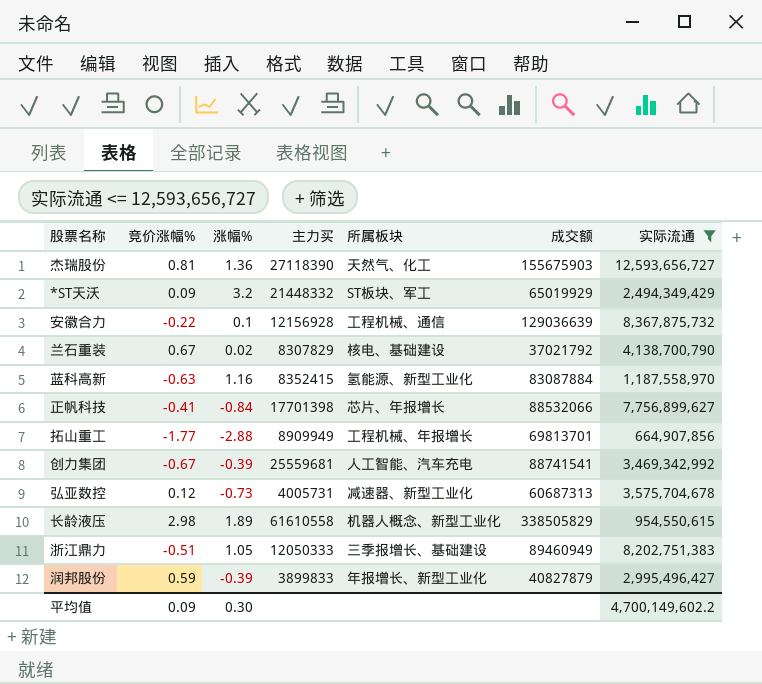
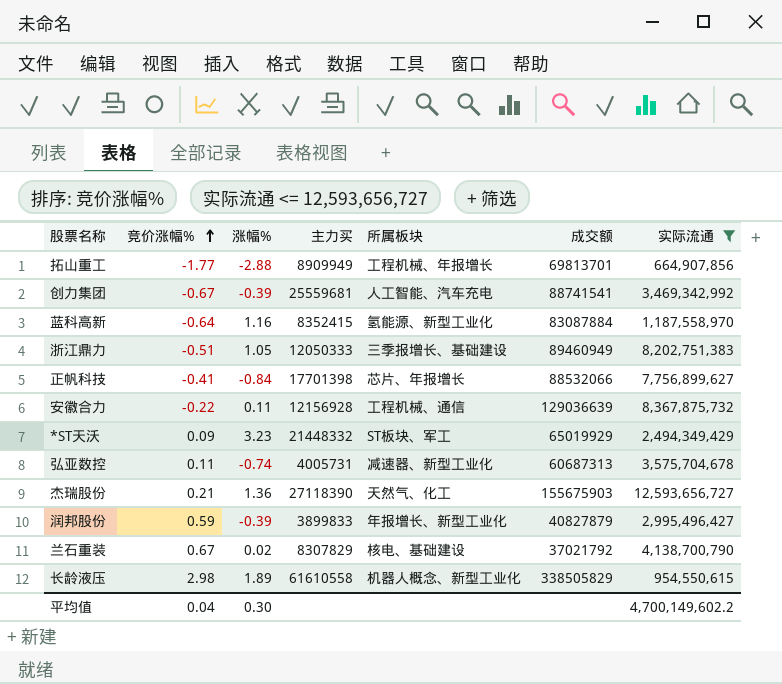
row order: none -> 竞价涨幅% ascending
蓝科高新 | 竞价涨幅%: -0.63 -> -0.64
安徽合力 | 涨幅%: 0.1 -> 0.11
*ST天沃 | 涨幅%: 3.2 -> 3.23
弘亚数控 | 竞价涨幅%: 0.12 -> 0.11
弘亚数控 | 涨幅%: -0.73 -> -0.74
杰瑞股份 | 竞价涨幅%: 0.81 -> 0.21
平均值 | 竞价涨幅%: 0.09 -> 0.04

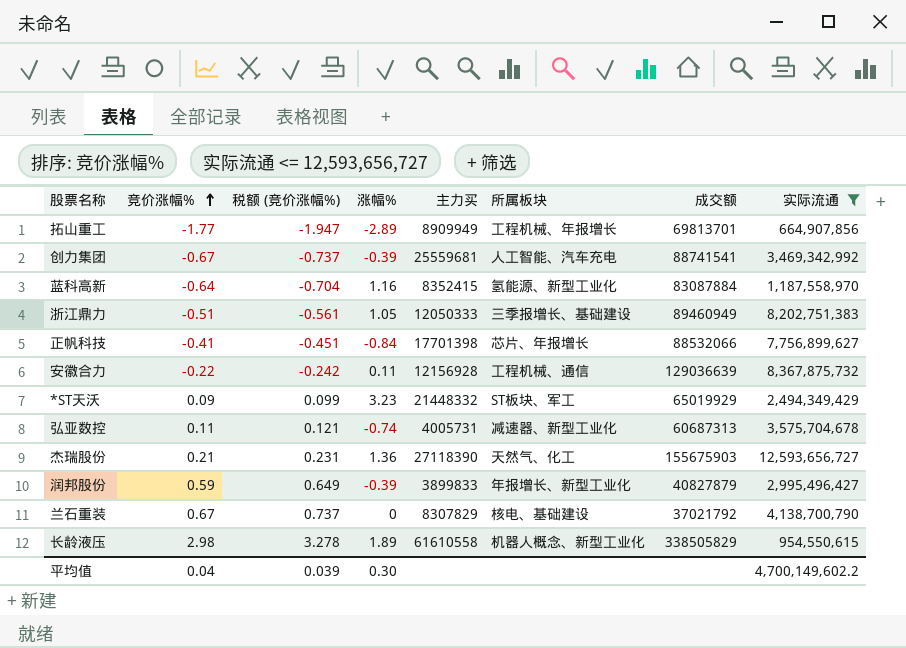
column 税额 (竞价涨幅%) | formula: none -> [竞价涨幅%] * 1.1
拓山重工 | 涨幅%: -2.88 -> -2.89
兰石重装 | 涨幅%: 0.02 -> 0

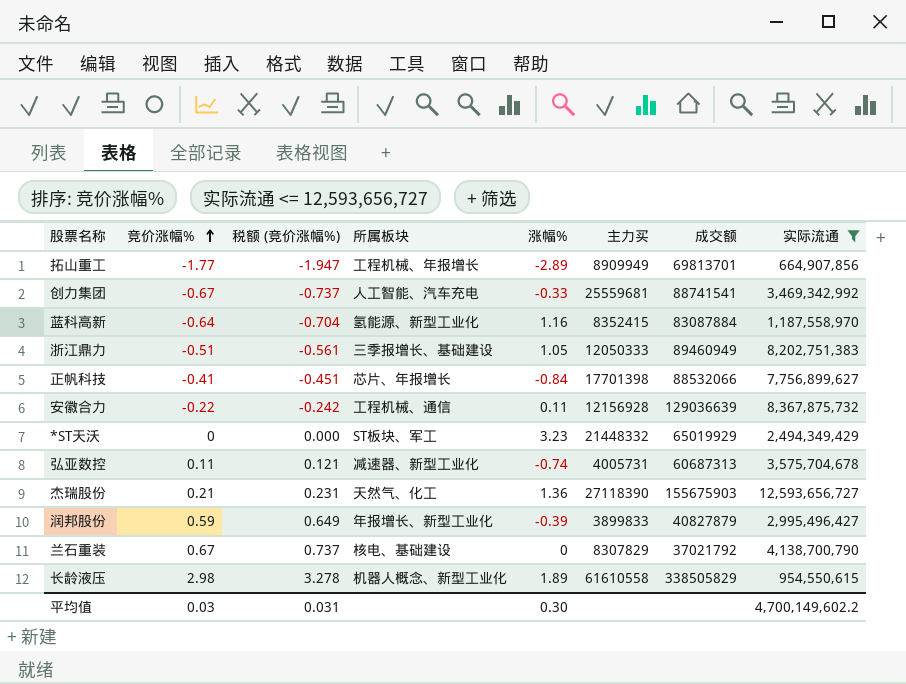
column 所属板块 | position: 6 -> 4
创力集团 | 涨幅%: -0.39 -> -0.33
*ST天沃 | 竞价涨幅%: 0.09 -> 0
*ST天沃 | 税额 (竞价涨幅%): 0.099 -> 0.000
平均值 | 竞价涨幅%: 0.04 -> 0.03
平均值 | 税额 (竞价涨幅%): 0.039 -> 0.031

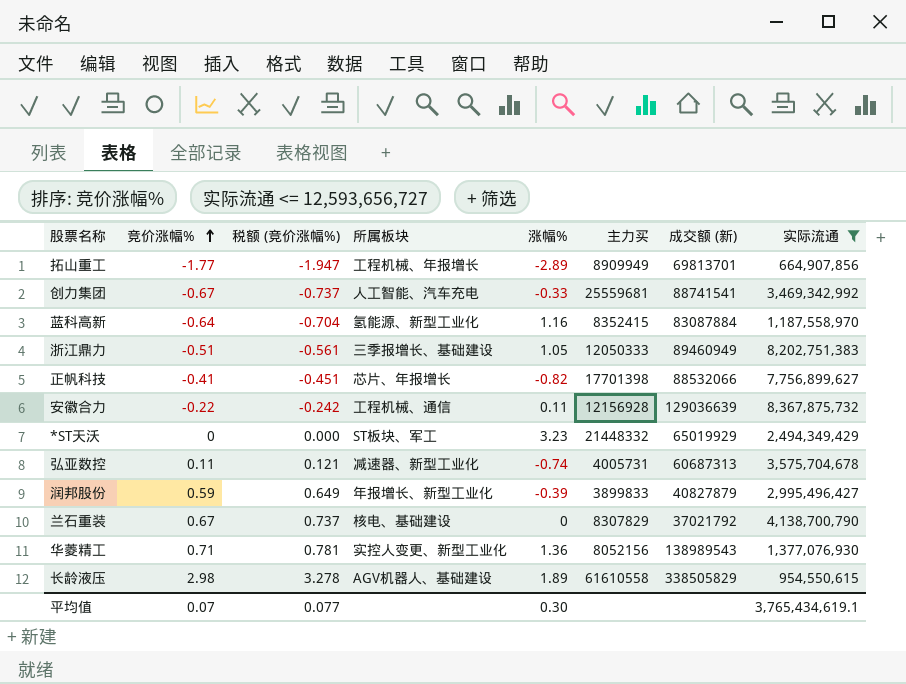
column name: 成交额 -> 成交额 (新)
row 杰瑞股份: 0.21 | 0.231 | 天然气、化工 | 1.36 | 27118390 | 155675903 | 12,593,656,727 -> none
正帆科技 | 涨幅%: -0.84 -> -0.82
row 华菱精工: none -> 0.71 | 0.781 | 实控人变更、新型工业化 | 1.36 | 8052156 | 138989543 | 1,377,076,930
长龄液压 | 所属板块: 机器人概念、新型工业化 -> AGV机器人、基础建设
平均值 | 竞价涨幅%: 0.03 -> 0.07
平均值 | 税额 (竞价涨幅%): 0.031 -> 0.077
平均值 | 实际流通: 4,700,149,602.2 -> 3,765,434,619.1

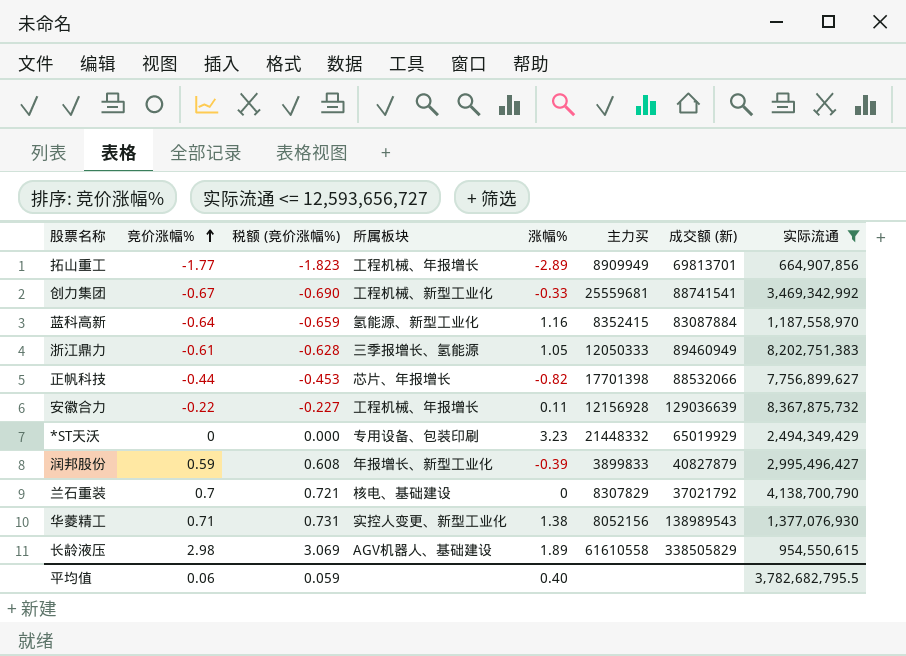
column 税额 (竞价涨幅%) | formula: [竞价涨幅%] * 1.1 -> [竞价涨幅%] * 1.03
row 弘亚数控: 0.11 | 0.121 | 减速器、新型工业化 | -0.74 | 4005731 | 60687313 | 3,575,704,678 -> none
创力集团 | 所属板块: 人工智能、汽车充电 -> 工程机械、新型工业化
浙江鼎力 | 竞价涨幅%: -0.51 -> -0.61
浙江鼎力 | 所属板块: 三季报增长、基础建设 -> 三季报增长、氢能源
正帆科技 | 竞价涨幅%: -0.41 -> -0.44
安徽合力 | 所属板块: 工程机械、通信 -> 工程机械、年报增长
*ST天沃 | 所属板块: ST板块、军工 -> 专用设备、包装印刷
兰石重装 | 竞价涨幅%: 0.67 -> 0.7
华菱精工 | 涨幅%: 1.36 -> 1.38
平均值 | 竞价涨幅%: 0.07 -> 0.06
平均值 | 税额 (竞价涨幅%): 0.077 -> 0.059
平均值 | 涨幅%: 0.30 -> 0.40
平均值 | 实际流通: 3,765,434,619.1 -> 3,782,682,795.5

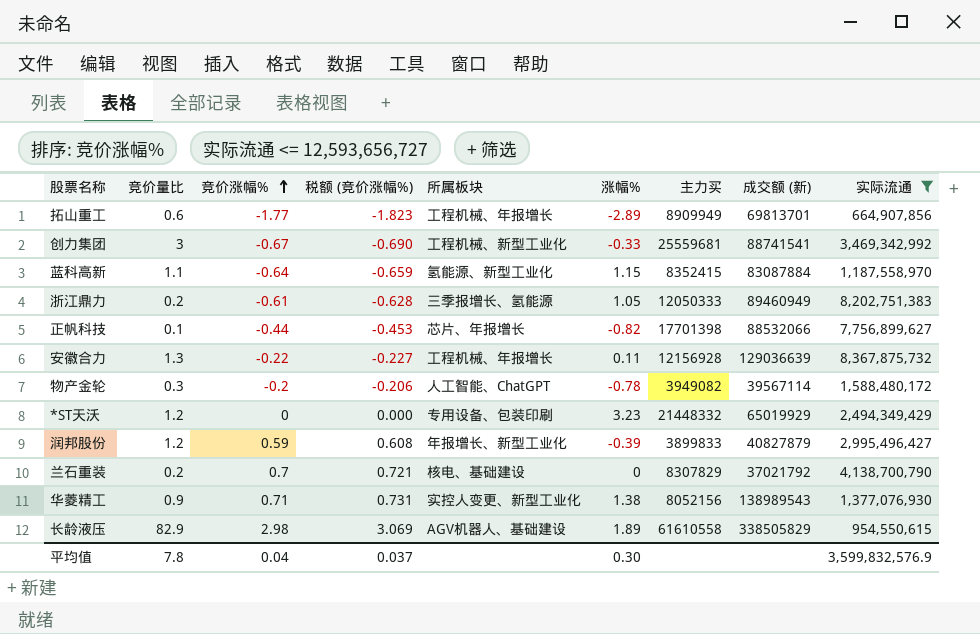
column 竞价量比 | position: none -> 2
蓝科高新 | 涨幅%: 1.16 -> 1.15
row 物产金轮: none -> 0.3 | -0.2 | -0.206 | 人工智能、ChatGPT | -0.78 | 3949082 | 39567114 | 1,588,480,172
平均值 | 竞价涨幅%: 0.06 -> 0.04
平均值 | 税额 (竞价涨幅%): 0.059 -> 0.037
平均值 | 涨幅%: 0.40 -> 0.30
平均值 | 实际流通: 3,782,682,795.5 -> 3,599,832,576.9

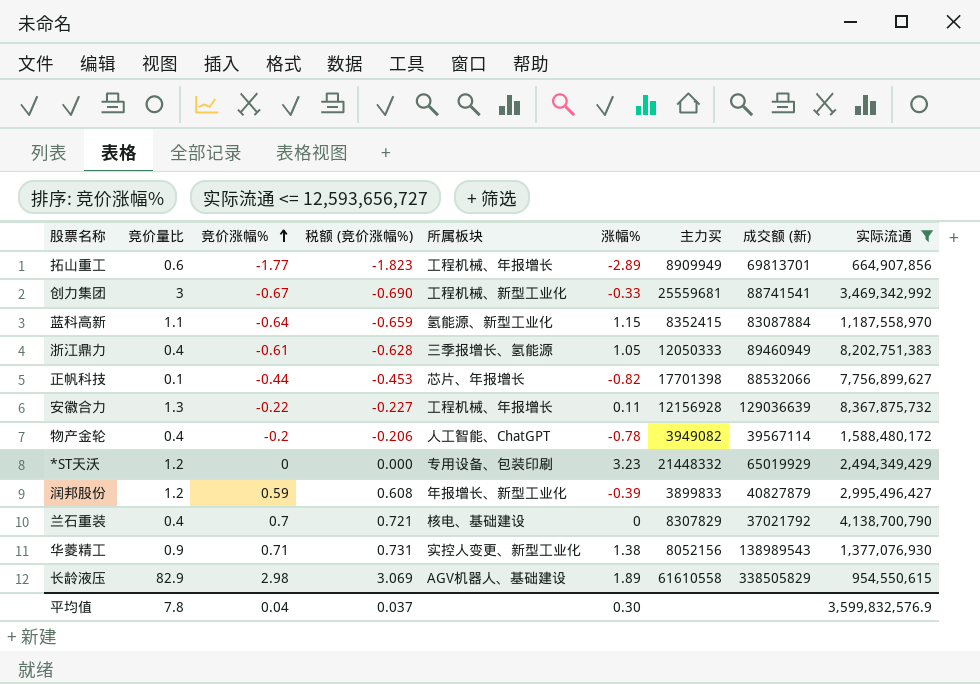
浙江鼎力 | 竞价量比: 0.2 -> 0.4
物产金轮 | 竞价量比: 0.3 -> 0.4
兰石重装 | 竞价量比: 0.2 -> 0.4

